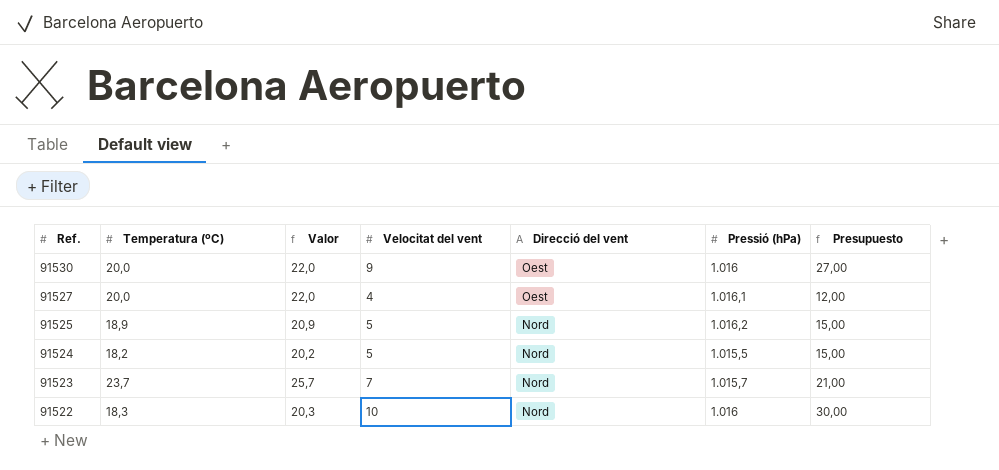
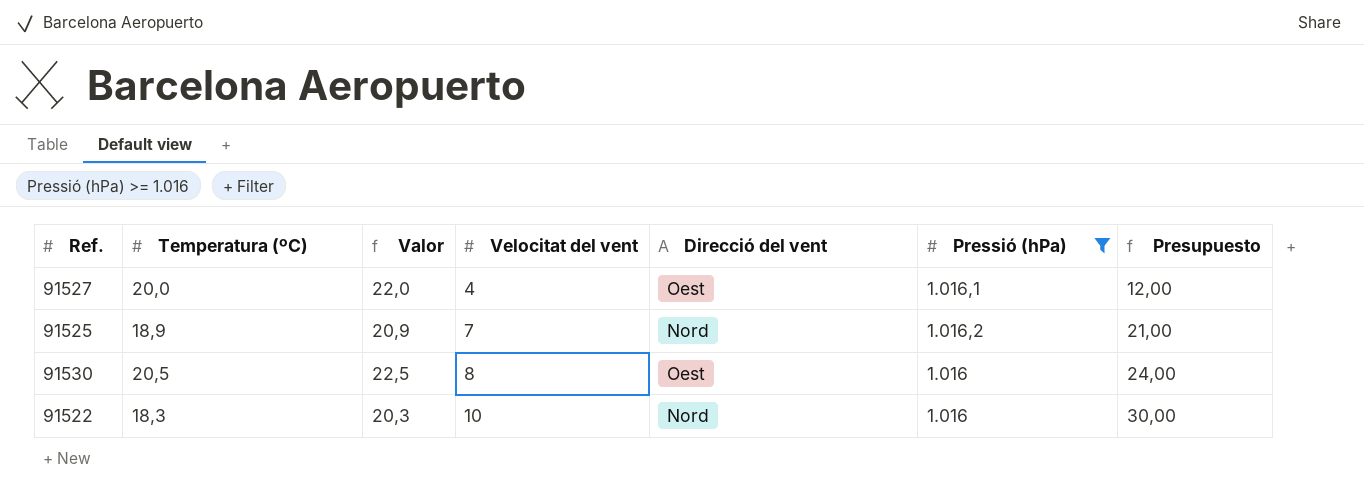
filter: none -> Pressió (hPa) >= 1.016
row order: Ref. descending -> Velocitat del vent ascending
91525 | Velocitat del vent: 5 -> 7
91525 | Presupuesto: 15,00 -> 21,00
91530 | Temperatura (ºC): 20,0 -> 20,5
91530 | Valor: 22,0 -> 22,5
91530 | Velocitat del vent: 9 -> 8
91530 | Presupuesto: 27,00 -> 24,00

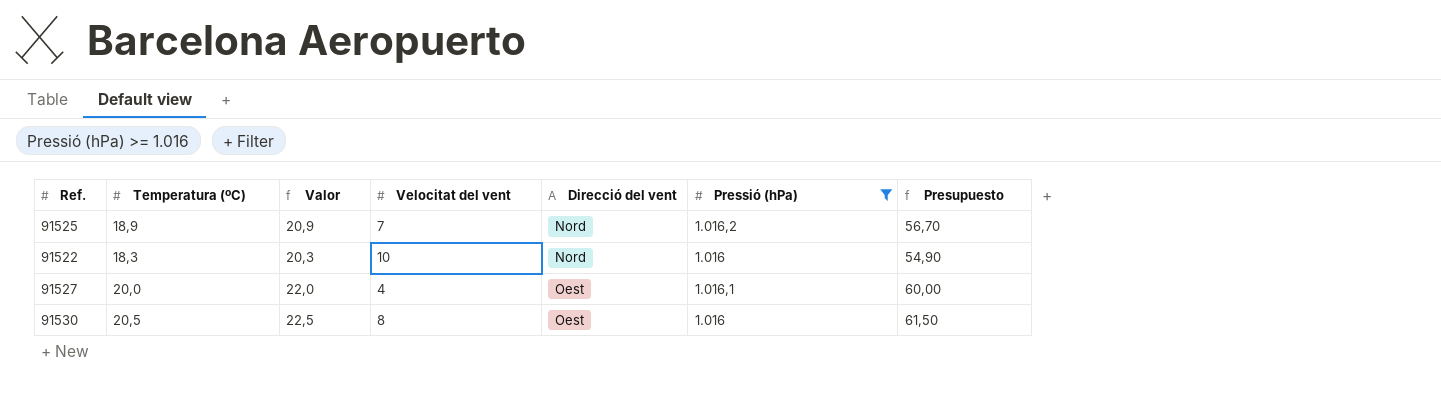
row order: Velocitat del vent ascending -> Direcció del vent ascending
column Presupuesto | formula: [Velocitat del vent] * 3 -> [Temperatura (ºC)] * 3

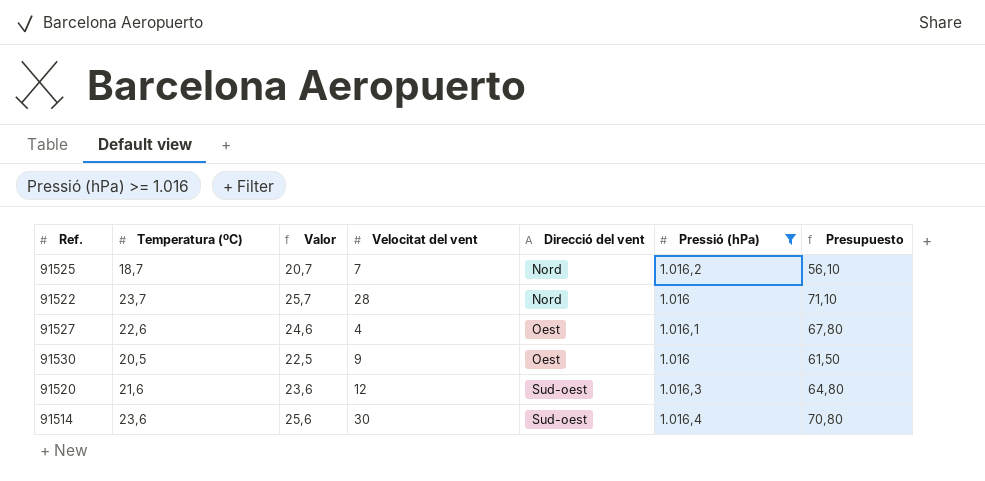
91525 | Temperatura (ºC): 18,9 -> 18,7
91525 | Valor: 20,9 -> 20,7
91525 | Presupuesto: 56,70 -> 56,10
91522 | Temperatura (ºC): 18,3 -> 23,7
91522 | Valor: 20,3 -> 25,7
91522 | Velocitat del vent: 10 -> 28
91522 | Presupuesto: 54,90 -> 71,10
91527 | Temperatura (ºC): 20,0 -> 22,6
91527 | Valor: 22,0 -> 24,6
91527 | Presupuesto: 60,00 -> 67,80
91530 | Velocitat del vent: 8 -> 9
row 91520: none -> 21,6 | 23,6 | 12 | Sud-oest | 1.016,3 | 64,80
row 91514: none -> 23,6 | 25,6 | 30 | Sud-oest | 1.016,4 | 70,80

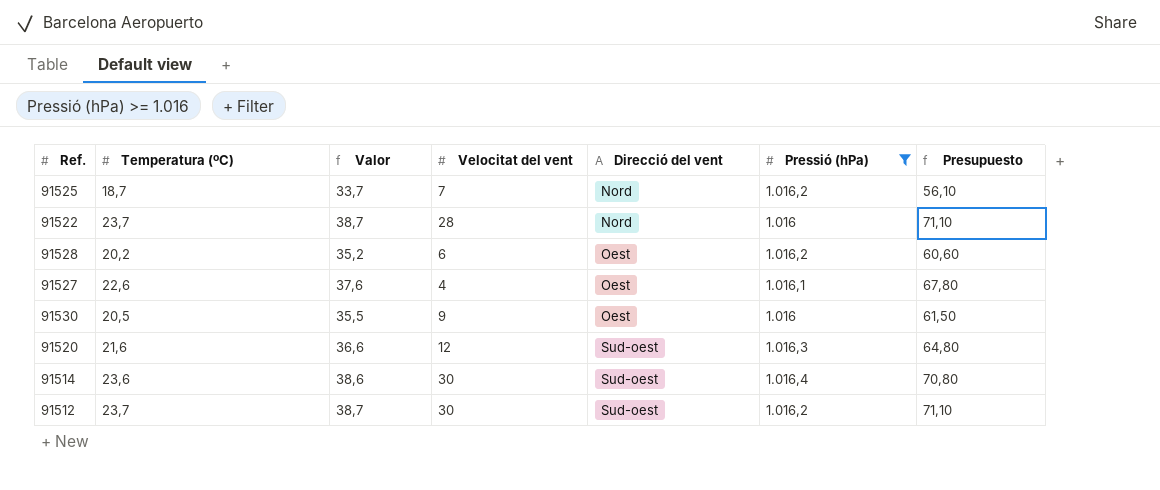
column Valor | formula: [Temperatura (ºC)] + 2 -> [Temperatura (ºC)] + 15
row 91528: none -> 20,2 | 35,2 | 6 | Oest | 1.016,2 | 60,60
row 91512: none -> 23,7 | 38,7 | 30 | Sud-oest | 1.016,2 | 71,10

